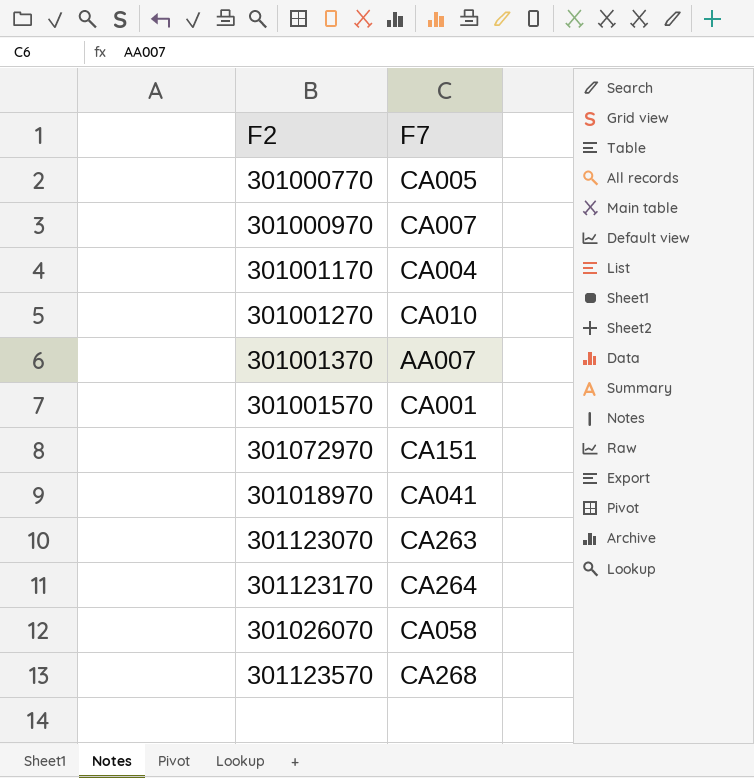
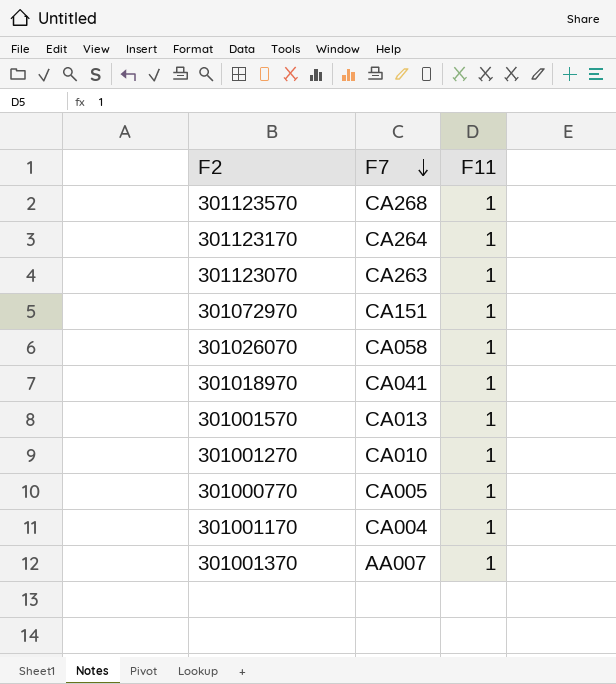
row order: none -> F7 descending
column F11 | position: none -> 3
row 301000970: CA007 -> none
301001570 | F7: CA001 -> CA013

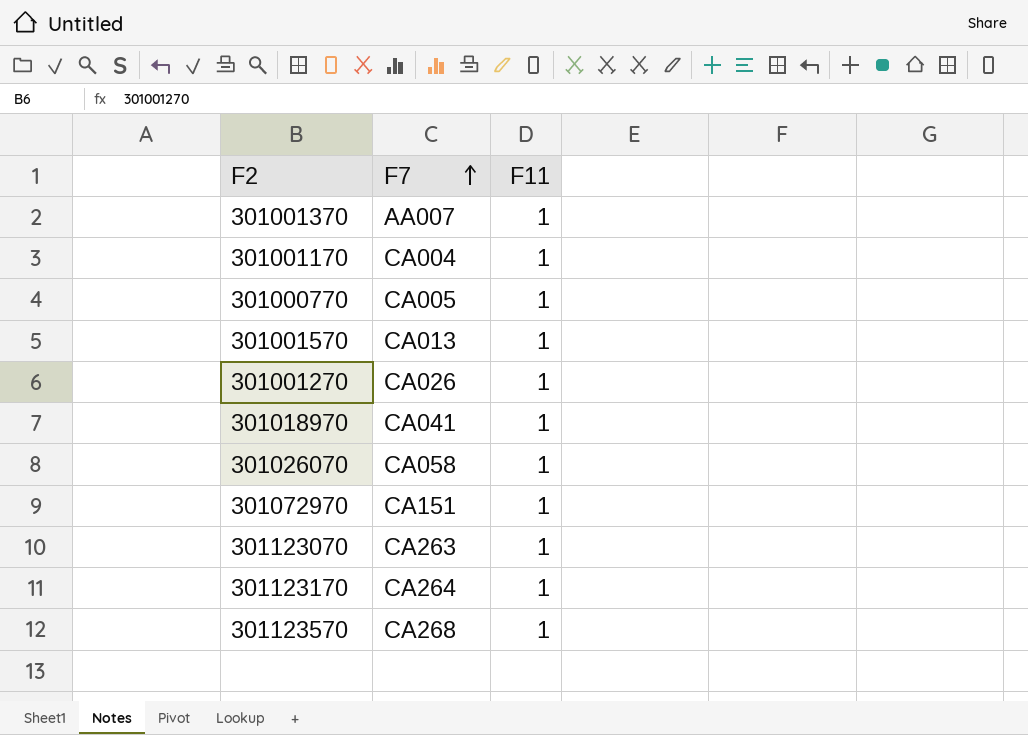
row order: F7 descending -> F7 ascending
301001270 | F7: CA010 -> CA026

